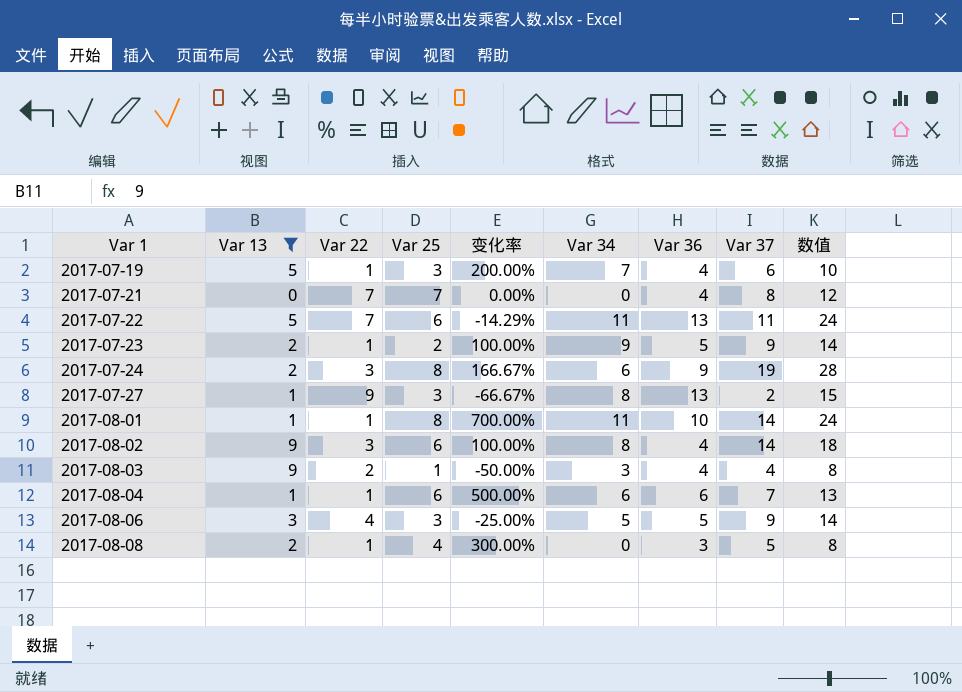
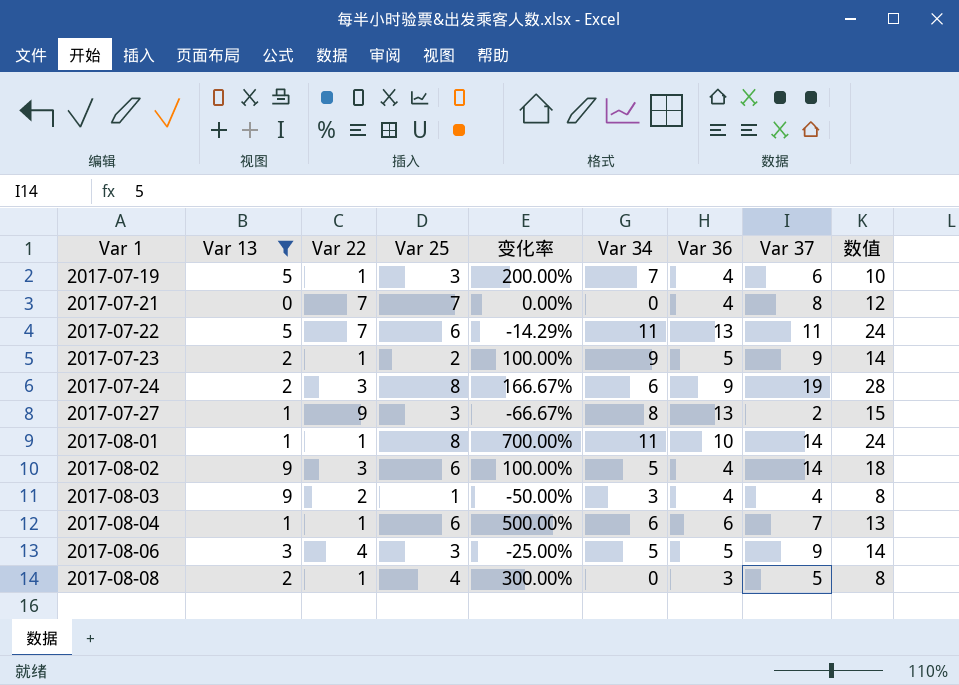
2017-08-02 | Var 34: 8 -> 5

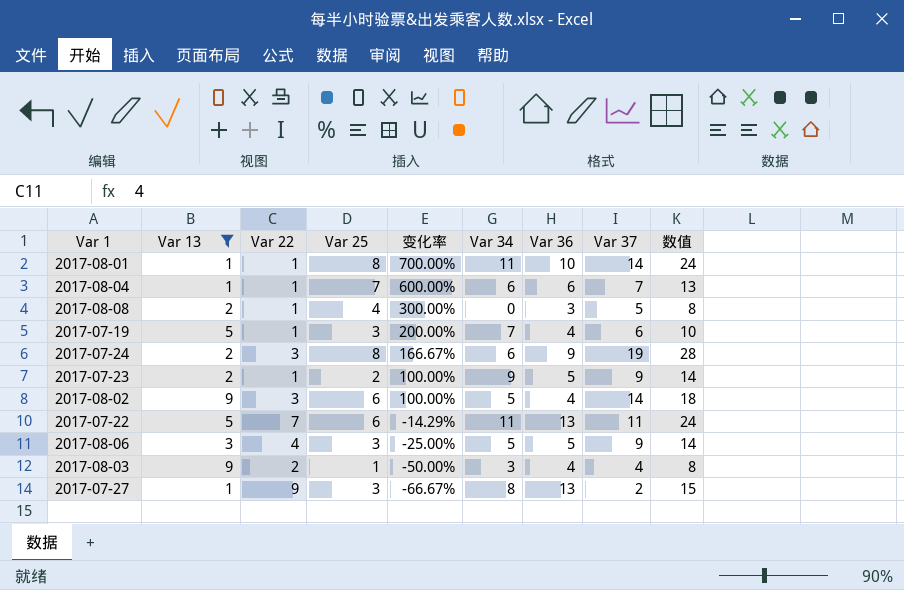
row order: Var 1 ascending -> 变化率 descending
row 2017-07-21: 0 | 7 | 7 | 0.00% | 0 | 4 | 8 | 12 -> none
2017-08-04 | Var 25: 6 -> 7
2017-08-04 | 变化率: 500.00% -> 600.00%

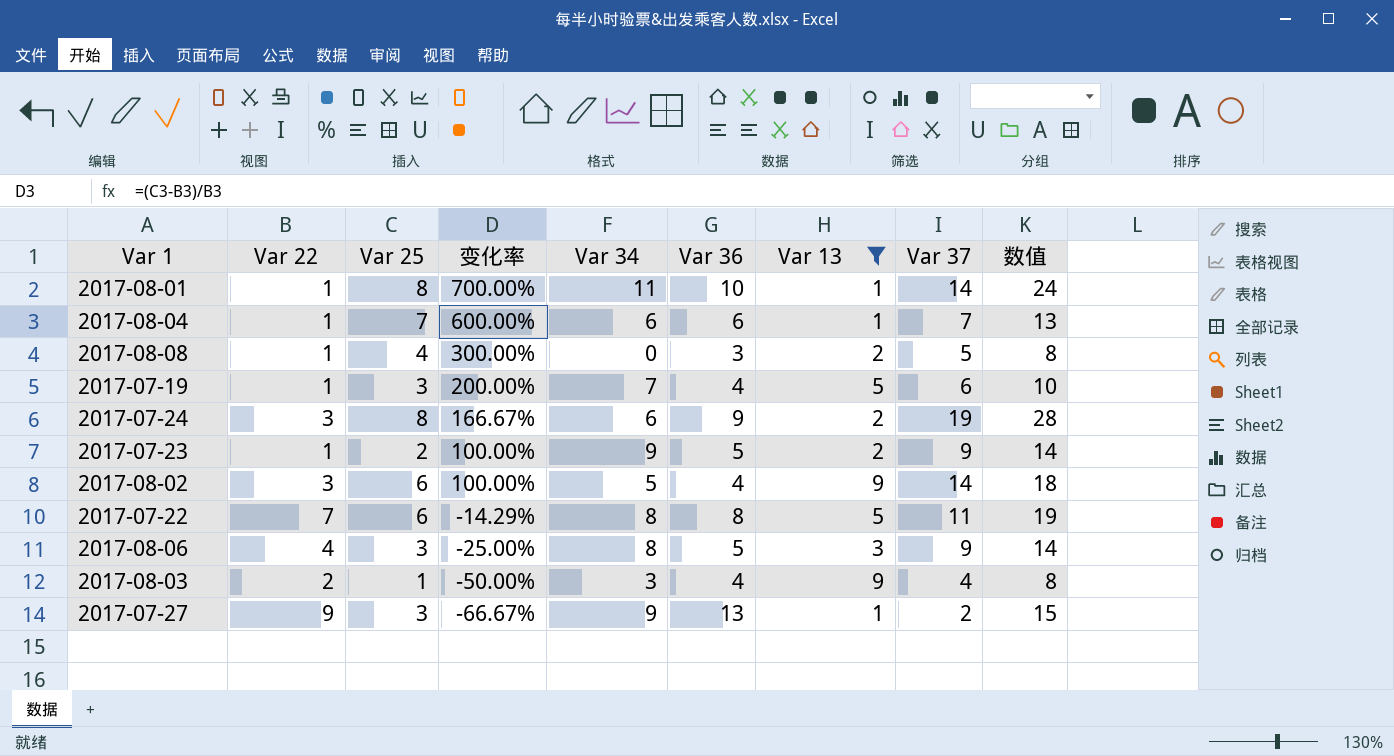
column Var 13 | position: 2 -> 7
2017-07-22 | Var 34: 11 -> 8
2017-07-22 | Var 36: 13 -> 8
2017-07-22 | 数值: 24 -> 19
2017-08-06 | Var 34: 5 -> 8
2017-07-27 | Var 34: 8 -> 9

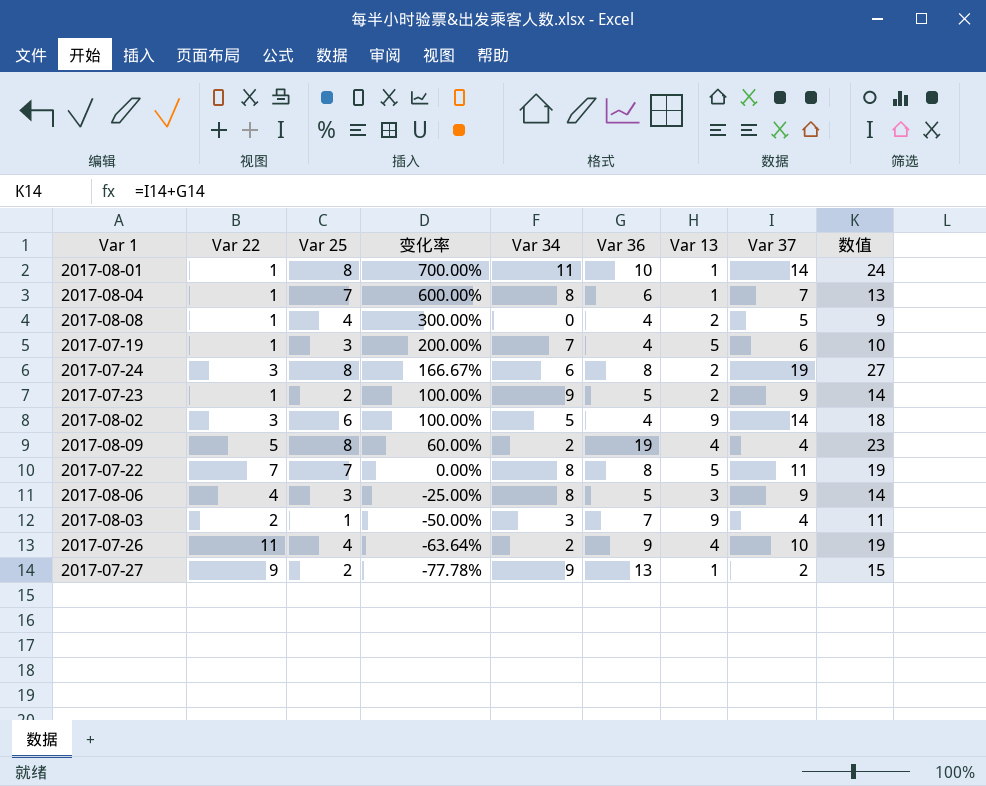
filter: Var 13 != 4 -> none
2017-08-04 | Var 34: 6 -> 8
2017-08-08 | Var 36: 3 -> 4
2017-08-08 | 数值: 8 -> 9
2017-07-24 | Var 36: 9 -> 8
2017-07-24 | 数值: 28 -> 27
2017-07-22 | Var 25: 6 -> 7
2017-07-22 | 变化率: -14.29% -> 0.00%
2017-08-03 | Var 36: 4 -> 7
2017-08-03 | 数值: 8 -> 11
2017-07-27 | Var 25: 3 -> 2
2017-07-27 | 变化率: -66.67% -> -77.78%

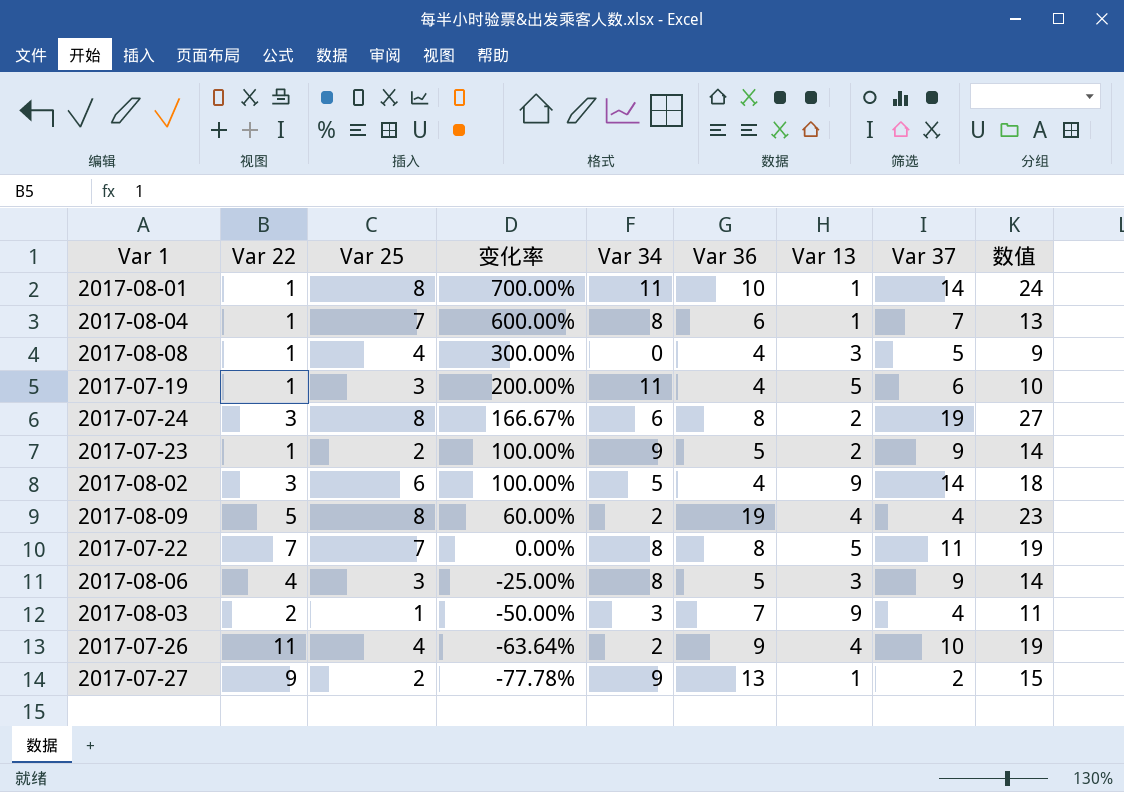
2017-08-08 | Var 13: 2 -> 3
2017-07-19 | Var 34: 7 -> 11

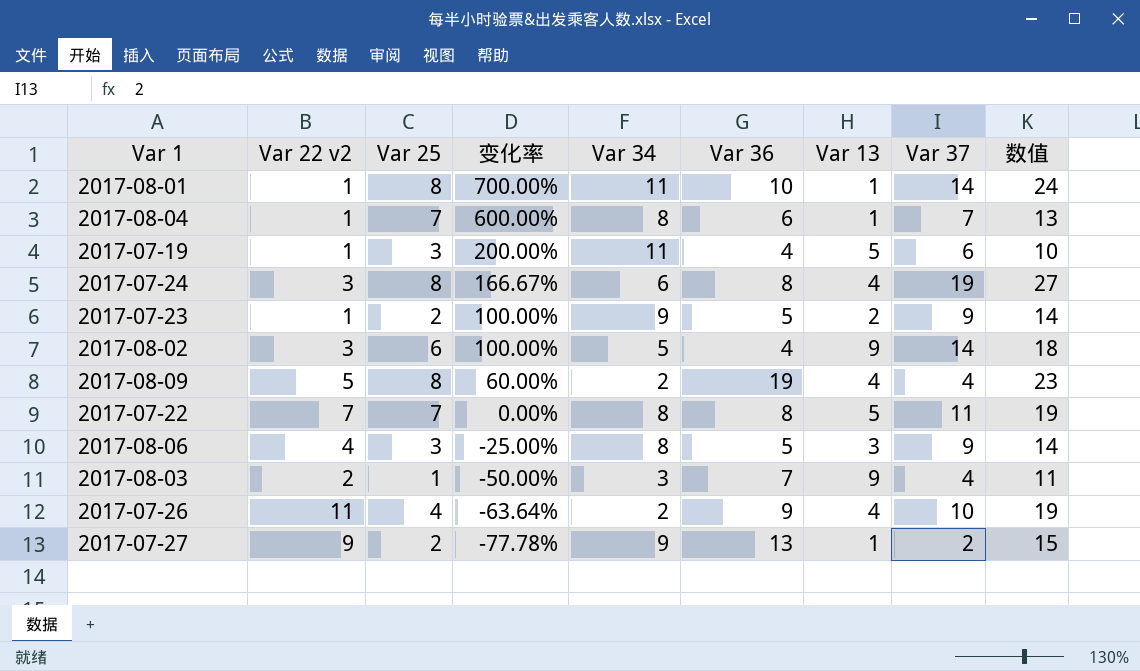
column name: Var 22 -> Var 22 v2
row 2017-08-08: 1 | 4 | 300.00% | 0 | 4 | 3 | 5 | 9 -> none
2017-07-24 | Var 13: 2 -> 4

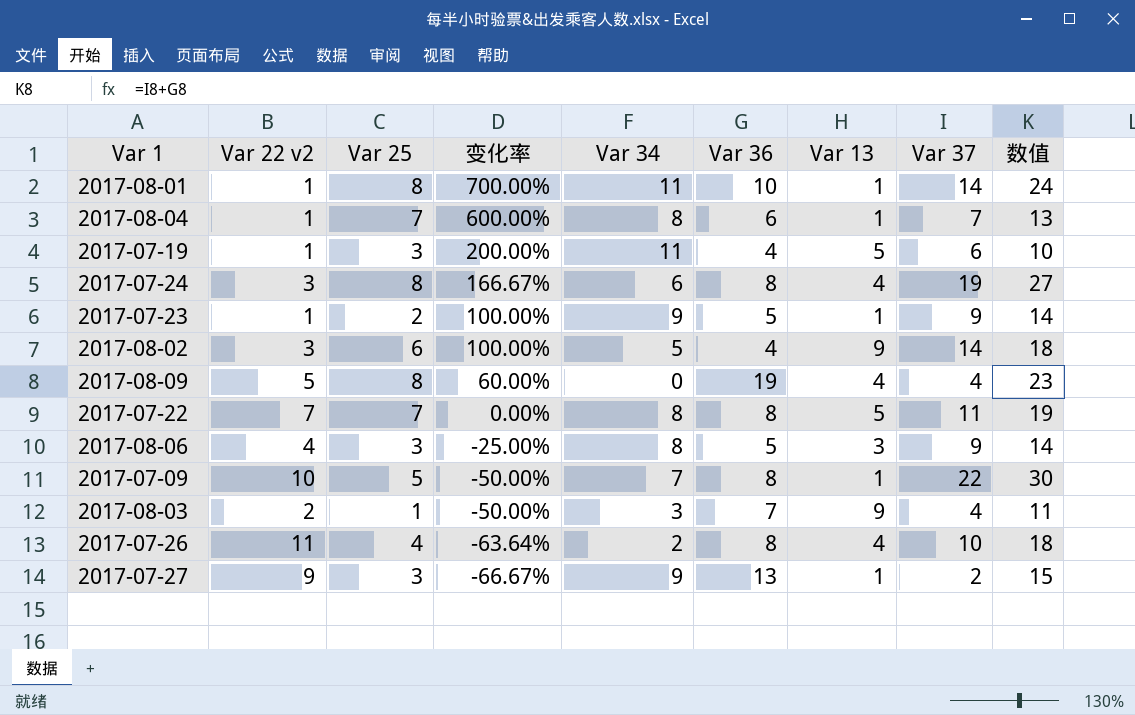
2017-07-23 | Var 13: 2 -> 1
2017-08-09 | Var 34: 2 -> 0
row 2017-07-09: none -> 10 | 5 | -50.00% | 7 | 8 | 1 | 22 | 30
2017-07-26 | Var 36: 9 -> 8
2017-07-26 | 数值: 19 -> 18
2017-07-27 | Var 25: 2 -> 3
2017-07-27 | 变化率: -77.78% -> -66.67%

